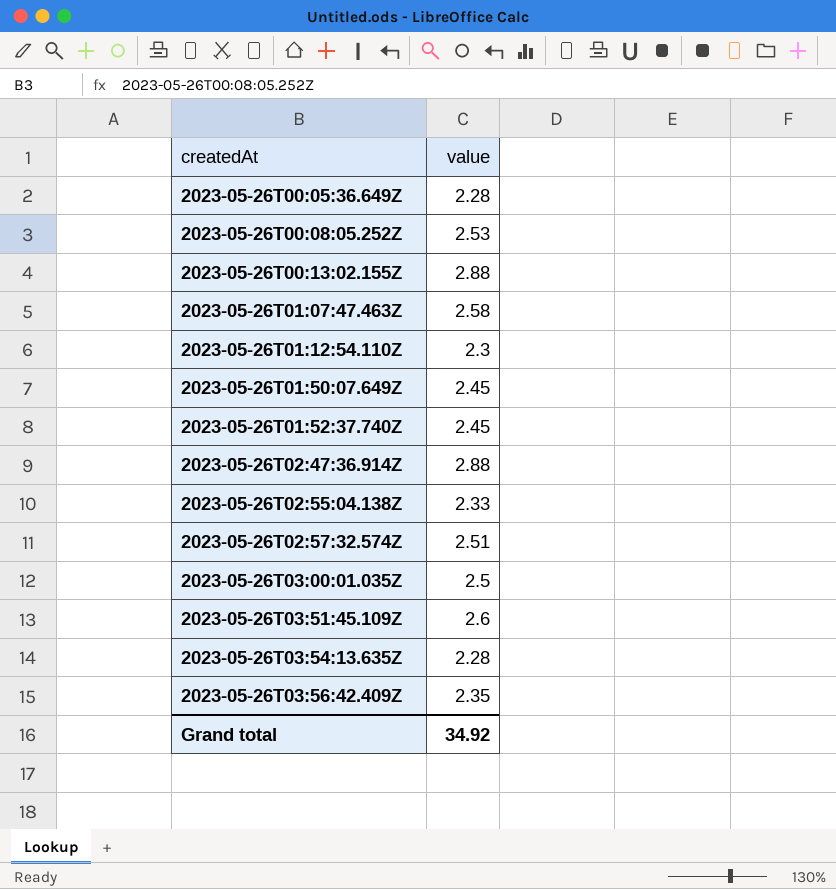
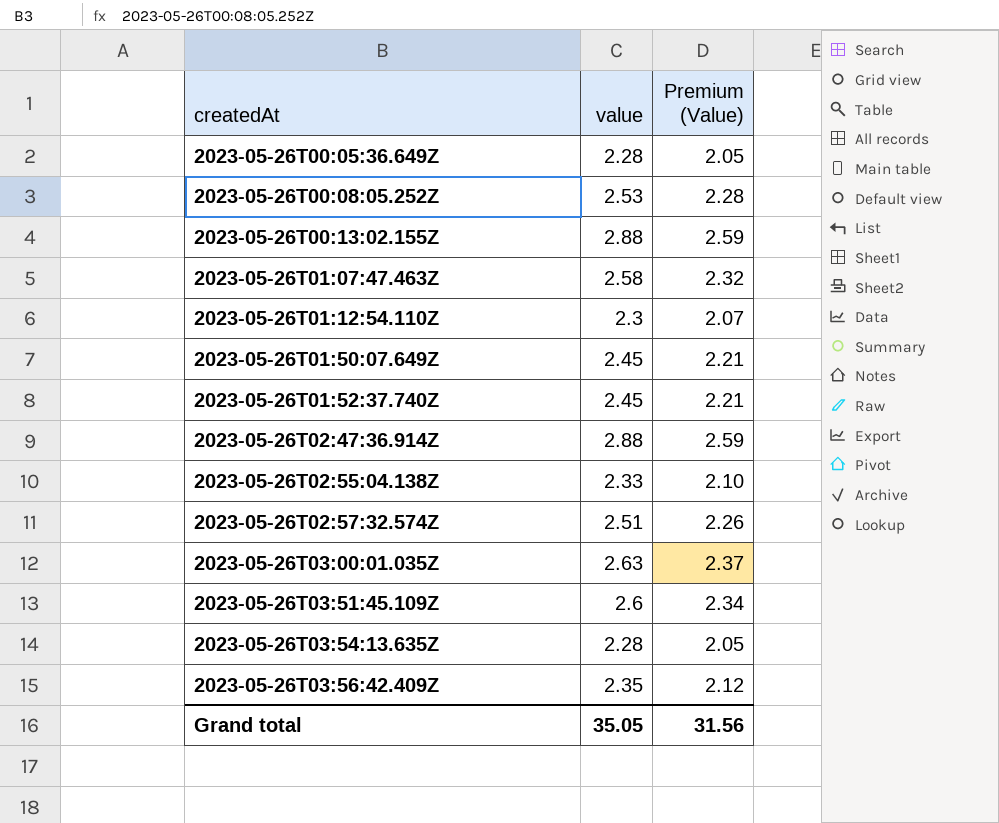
column Premium (Value) | formula: none -> [value] * 0.9
2023-05-26T03:00:01.035Z | value: 2.5 -> 2.63
Grand total | value: 34.92 -> 35.05

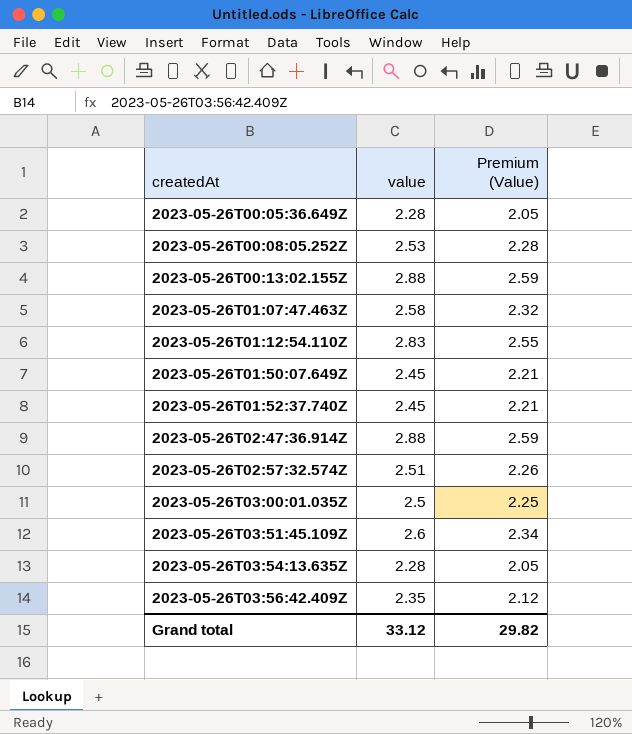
row 2023-05-26T02:55:04.138Z: 2.33 | 2.10 -> none
2023-05-26T01:12:54.110Z | value: 2.3 -> 2.83
2023-05-26T01:12:54.110Z | Premium (Value): 2.07 -> 2.55
2023-05-26T03:00:01.035Z | value: 2.63 -> 2.5
2023-05-26T03:00:01.035Z | Premium (Value): 2.37 -> 2.25
Grand total | value: 35.05 -> 33.12
Grand total | Premium (Value): 31.56 -> 29.82

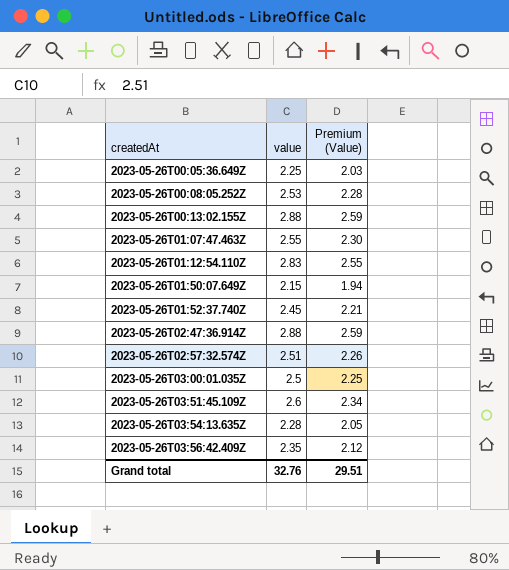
2023-05-26T00:05:36.649Z | value: 2.28 -> 2.25
2023-05-26T00:05:36.649Z | Premium (Value): 2.05 -> 2.03
2023-05-26T01:07:47.463Z | value: 2.58 -> 2.55
2023-05-26T01:07:47.463Z | Premium (Value): 2.32 -> 2.30
2023-05-26T01:50:07.649Z | value: 2.45 -> 2.15
2023-05-26T01:50:07.649Z | Premium (Value): 2.21 -> 1.94
Grand total | value: 33.12 -> 32.76
Grand total | Premium (Value): 29.82 -> 29.51

